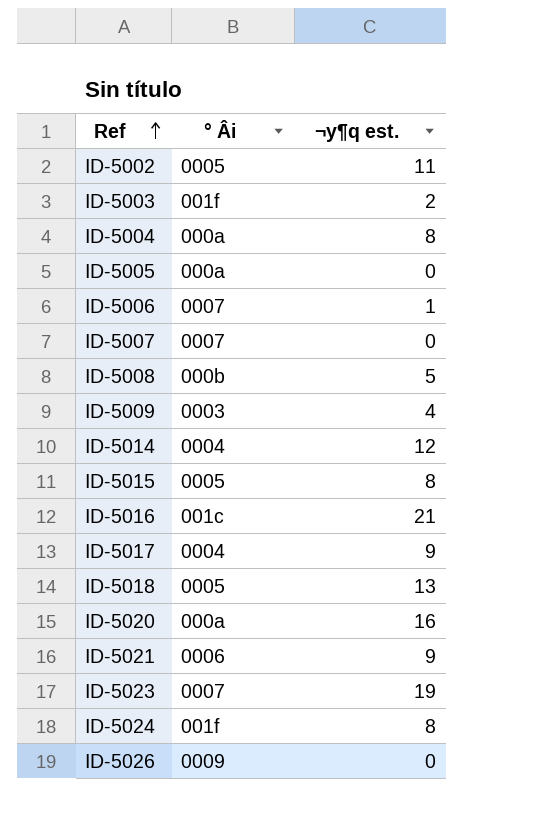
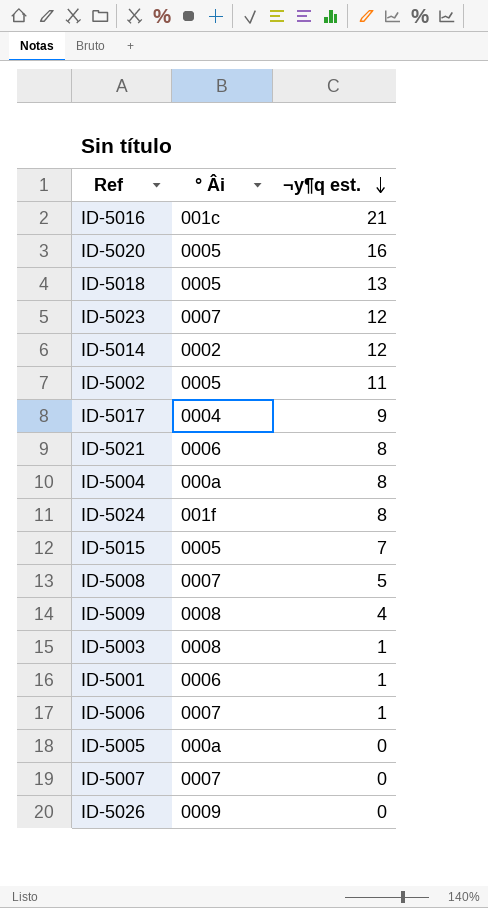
row order: Ref ascending -> ¬y¶q est. descending
ID-5020 | ° Âi: 000a -> 0005
ID-5023 | ¬y¶q est.: 19 -> 12
ID-5014 | ° Âi: 0004 -> 0002
ID-5021 | ¬y¶q est.: 9 -> 8
ID-5015 | ¬y¶q est.: 8 -> 7
ID-5008 | ° Âi: 000b -> 0007
ID-5009 | ° Âi: 0003 -> 0008
ID-5003 | ° Âi: 001f -> 0008
ID-5003 | ¬y¶q est.: 2 -> 1
row ID-5001: none -> 0006 | 1

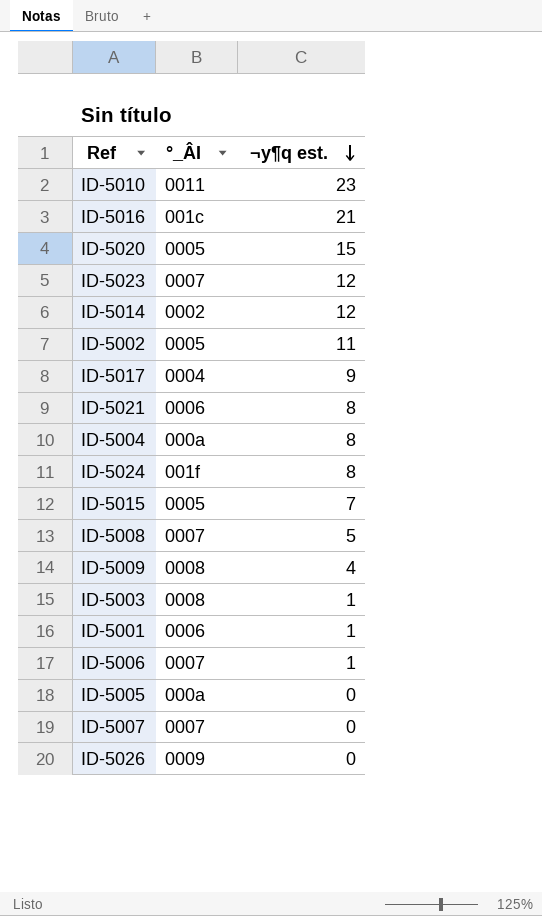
column name: ° Âi -> °_ÂI
row ID-5018: 0005 | 13 -> none
row ID-5010: none -> 0011 | 23
ID-5020 | ¬y¶q est.: 16 -> 15

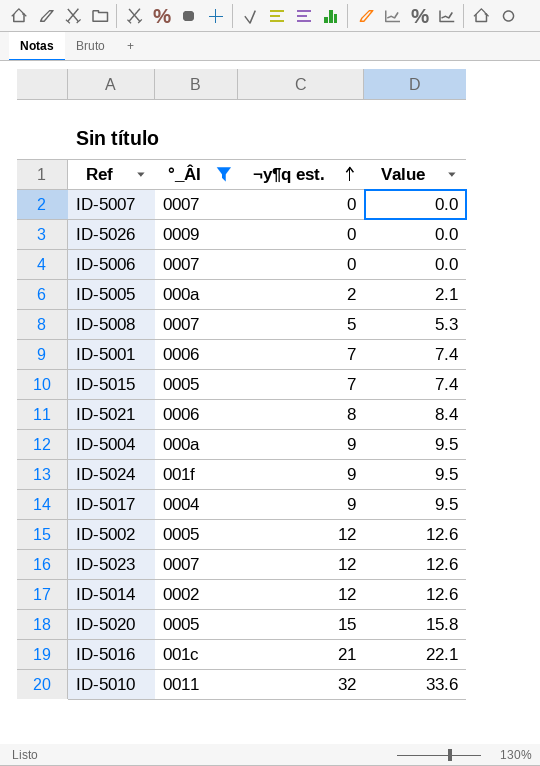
filter: none -> °_ÂI != 0008
row order: ¬y¶q est. descending -> ¬y¶q est. ascending
column Value | formula: none -> [¬y¶q est.] * 1.05
ID-5006 | ¬y¶q est.: 1 -> 0
ID-5005 | ¬y¶q est.: 0 -> 2
ID-5001 | ¬y¶q est.: 1 -> 7
ID-5004 | ¬y¶q est.: 8 -> 9
ID-5024 | ¬y¶q est.: 8 -> 9
ID-5002 | ¬y¶q est.: 11 -> 12
ID-5010 | ¬y¶q est.: 23 -> 32

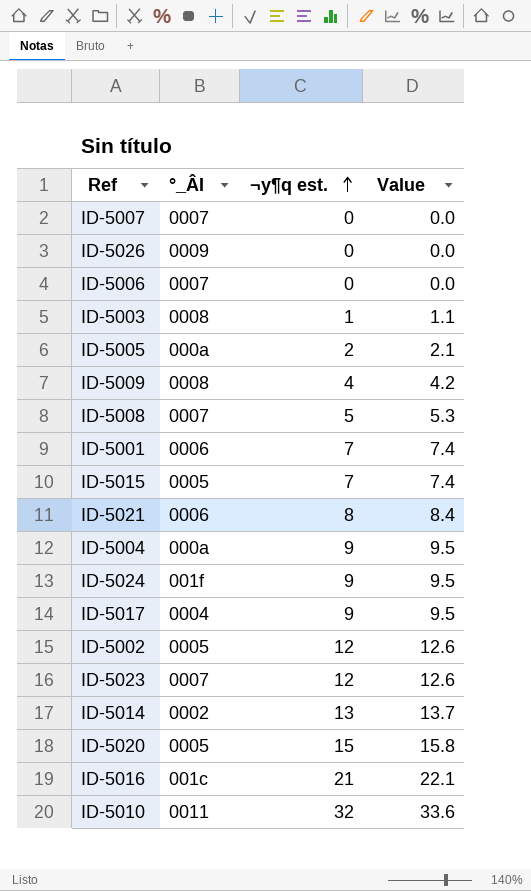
filter: °_ÂI != 0008 -> none
ID-5014 | ¬y¶q est.: 12 -> 13
ID-5014 | Value: 12.6 -> 13.7

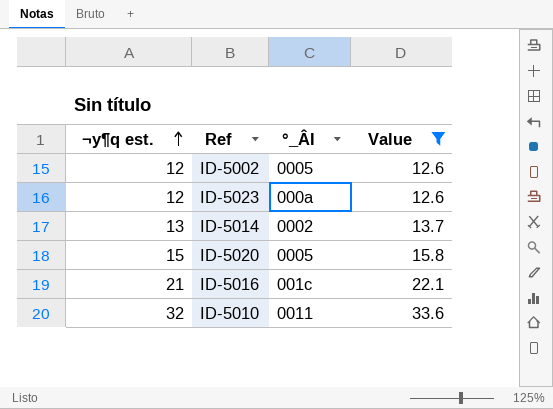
filter: none -> Value >= 12.6
column ¬y¶q est. | position: 3 -> 1
ID-5023 | °_ÂI: 0007 -> 000a

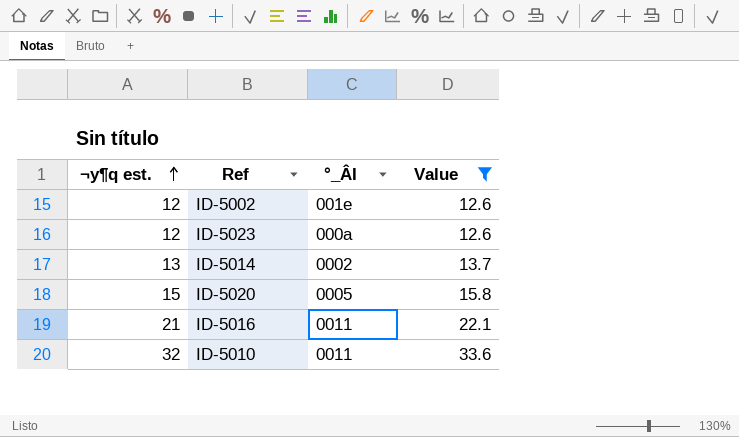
ID-5002 | °_ÂI: 0005 -> 001e
ID-5016 | °_ÂI: 001c -> 0011

